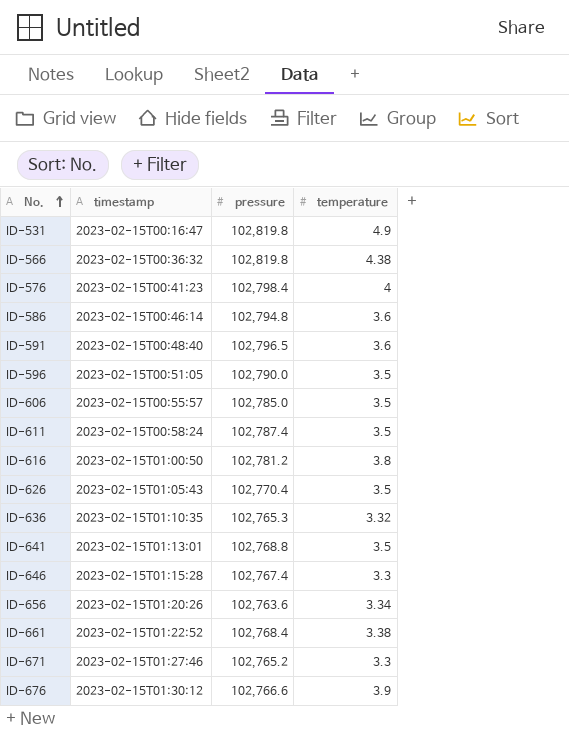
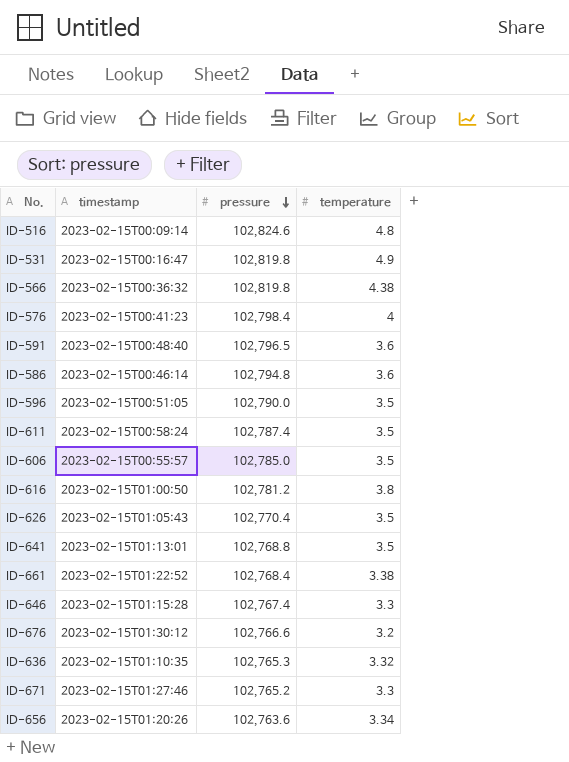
row order: No. ascending -> pressure descending
row ID-516: none -> 2023-02-15T00:09:14 | 102,824.6 | 4.8
ID-676 | temperature: 3.9 -> 3.2

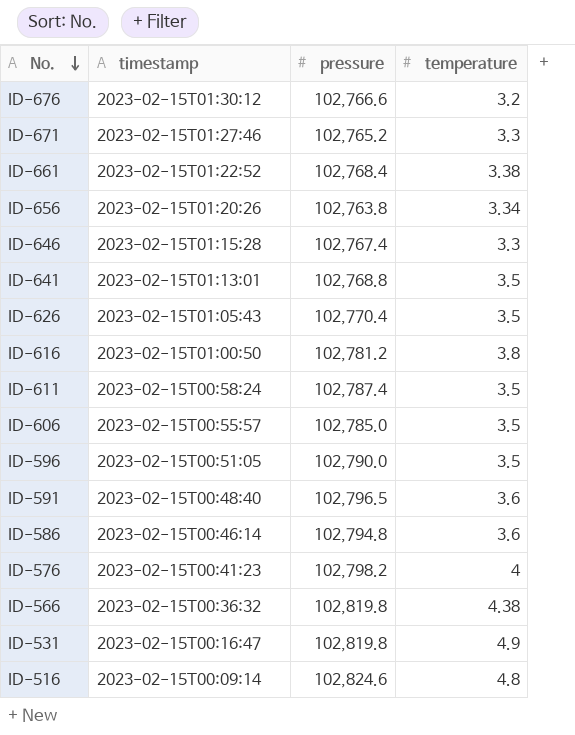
row order: pressure descending -> No. descending
row ID-636: 2023-02-15T01:10:35 | 102,765.3 | 3.32 -> none
ID-656 | pressure: 102,763.6 -> 102,763.8
ID-576 | pressure: 102,798.4 -> 102,798.2

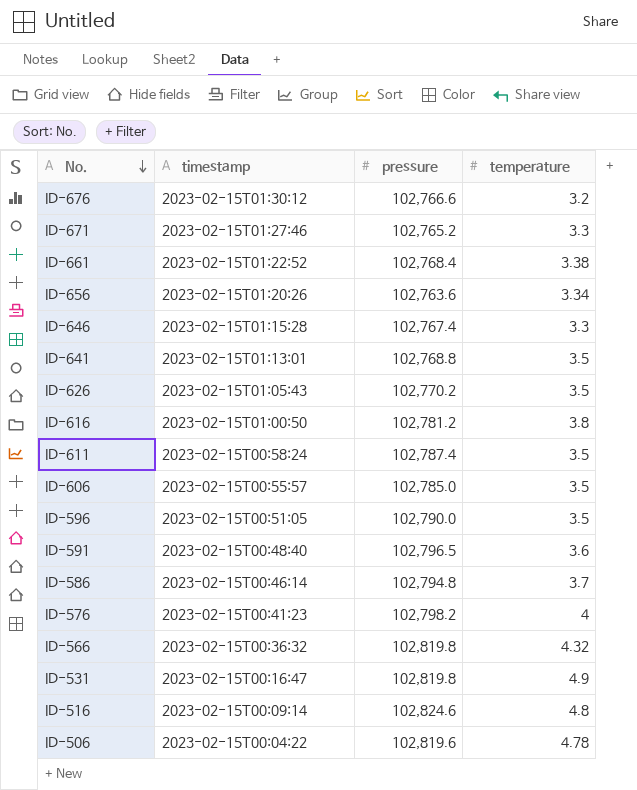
ID-656 | pressure: 102,763.8 -> 102,763.6
ID-626 | pressure: 102,770.4 -> 102,770.2
ID-586 | temperature: 3.6 -> 3.7
ID-566 | temperature: 4.38 -> 4.32
row ID-506: none -> 2023-02-15T00:04:22 | 102,819.6 | 4.78

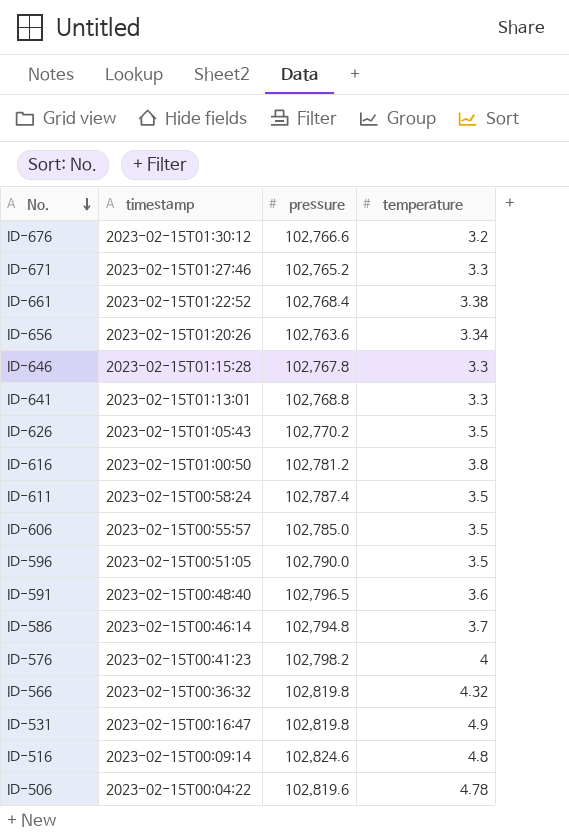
ID-646 | pressure: 102,767.4 -> 102,767.8
ID-641 | temperature: 3.5 -> 3.3

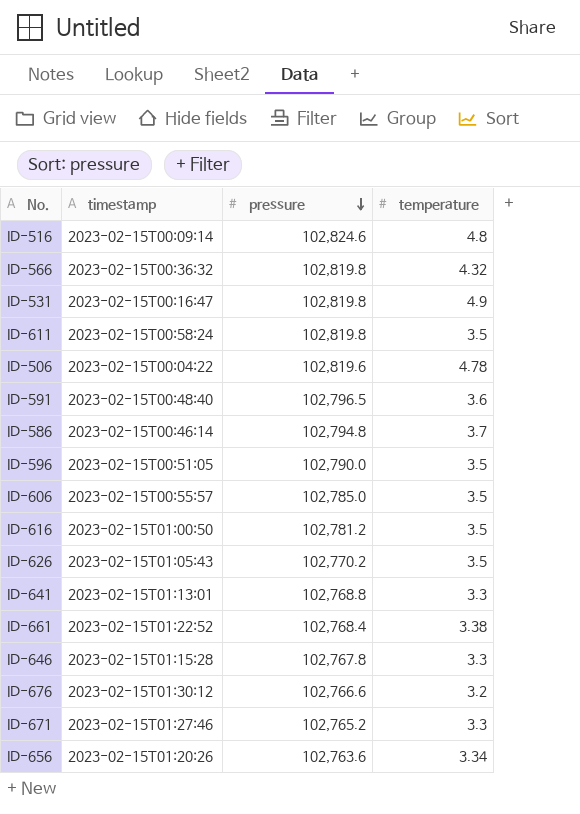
row order: No. descending -> pressure descending
row ID-576: 2023-02-15T00:41:23 | 102,798.2 | 4 -> none
ID-611 | pressure: 102,787.4 -> 102,819.8
ID-616 | temperature: 3.8 -> 3.5

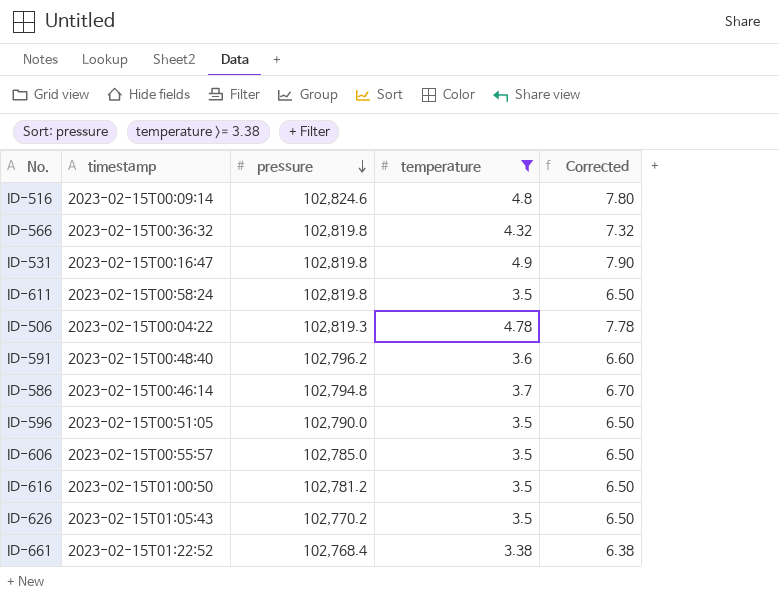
filter: none -> temperature >= 3.38
column Corrected | formula: none -> [temperature] + 3
ID-506 | pressure: 102,819.6 -> 102,819.3
ID-591 | pressure: 102,796.5 -> 102,796.2

